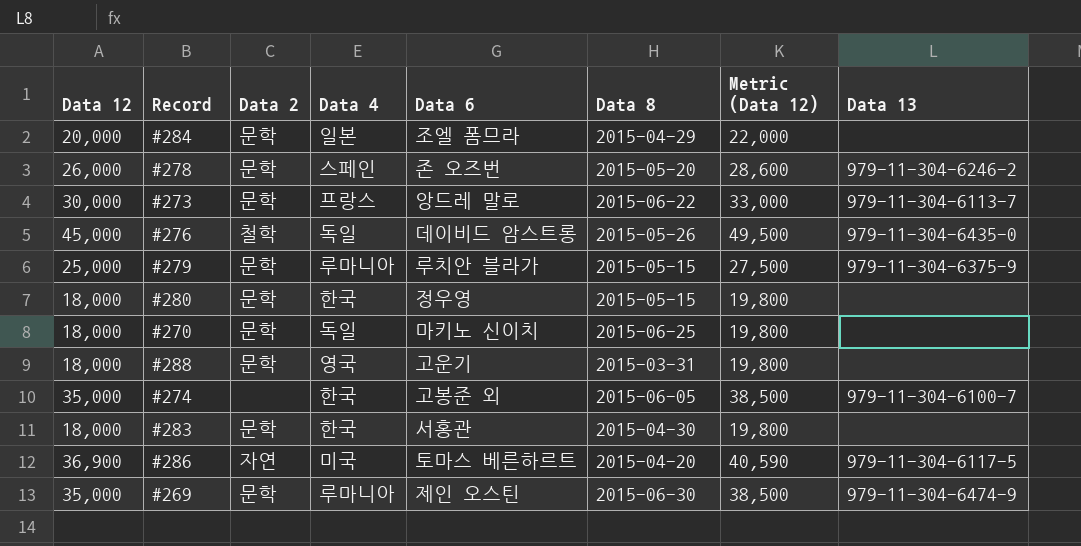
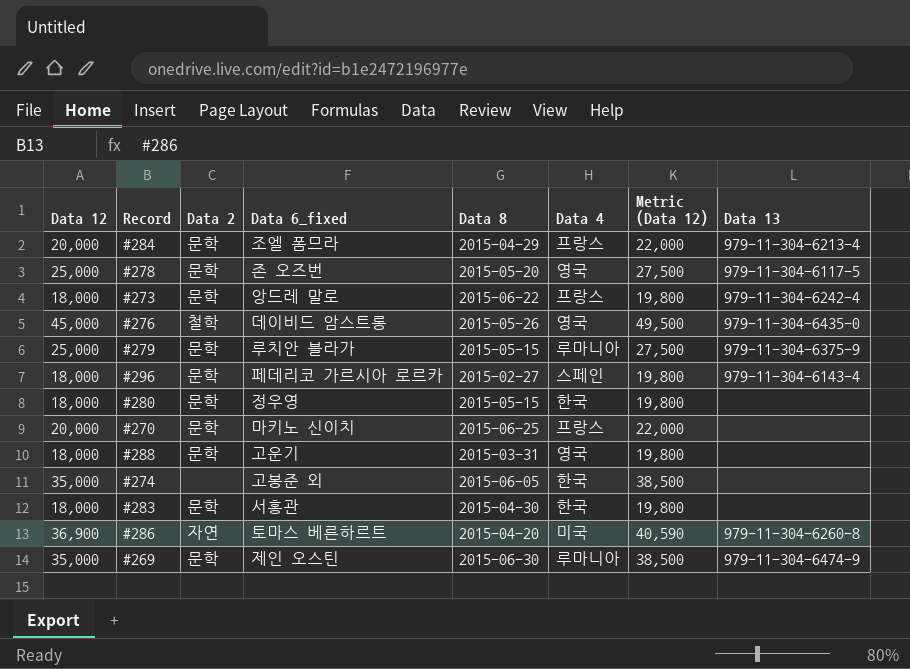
column name: Data 6 -> Data 6_fixed
column Data 4 | position: 4 -> 6
#284 | Data 4: 일본 -> 프랑스
#284 | Data 13: none -> 979-11-304-6213-4
#278 | Data 12: 26,000 -> 25,000
#278 | Data 4: 스페인 -> 영국
#278 | Metric (Data 12): 28,600 -> 27,500
#278 | Data 13: 979-11-304-6246-2 -> 979-11-304-6117-5
#273 | Data 12: 30,000 -> 18,000
#273 | Metric (Data 12): 33,000 -> 19,800
#273 | Data 13: 979-11-304-6113-7 -> 979-11-304-6242-4
#276 | Data 4: 독일 -> 영국
row #296: none -> 18,000 | 문학 | 페데리코 가르시아 로르카 | 2015-02-27 | 스페인 | 19,800 | 979-11-304-6143-4
#270 | Data 12: 18,000 -> 20,000
#270 | Data 4: 독일 -> 프랑스
#270 | Metric (Data 12): 19,800 -> 22,000
#274 | Data 13: 979-11-304-6100-7 -> none
#286 | Data 13: 979-11-304-6117-5 -> 979-11-304-6260-8

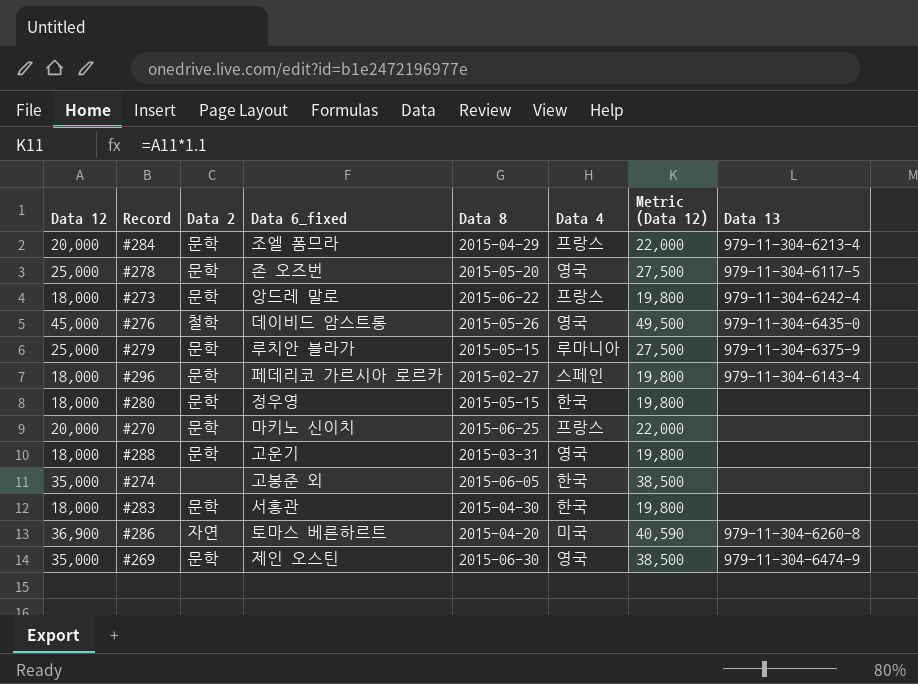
#269 | Data 4: 루마니아 -> 영국

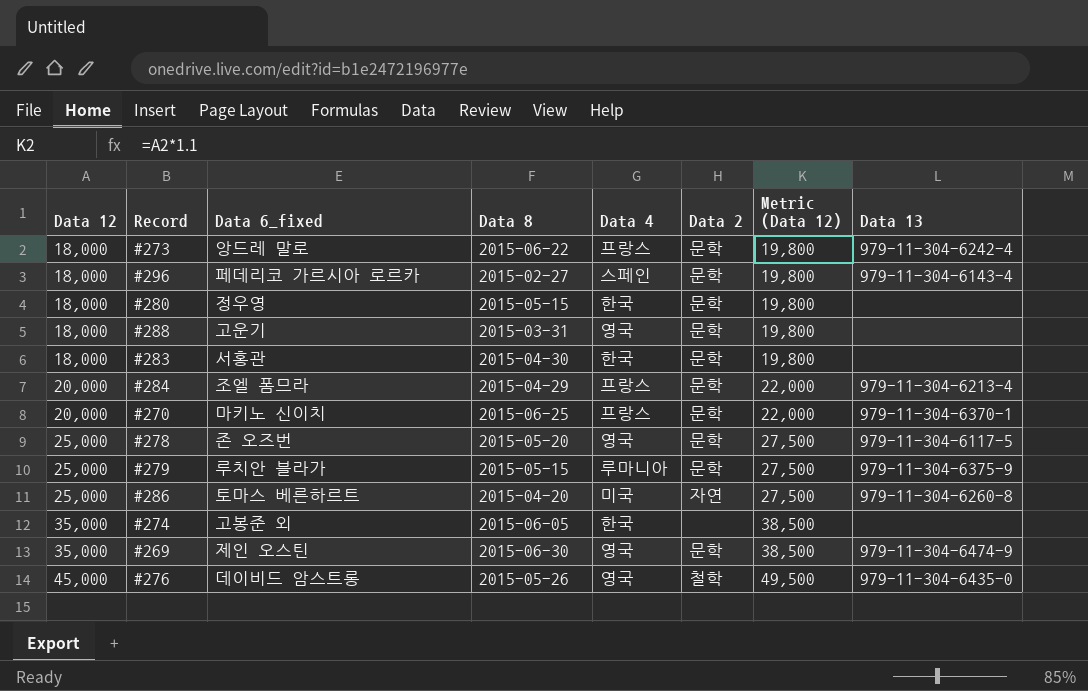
row order: none -> Data 12 ascending
column Data 2 | position: 3 -> 6
#270 | Data 13: none -> 979-11-304-6370-1
#286 | Data 12: 36,900 -> 25,000
#286 | Metric (Data 12): 40,590 -> 27,500

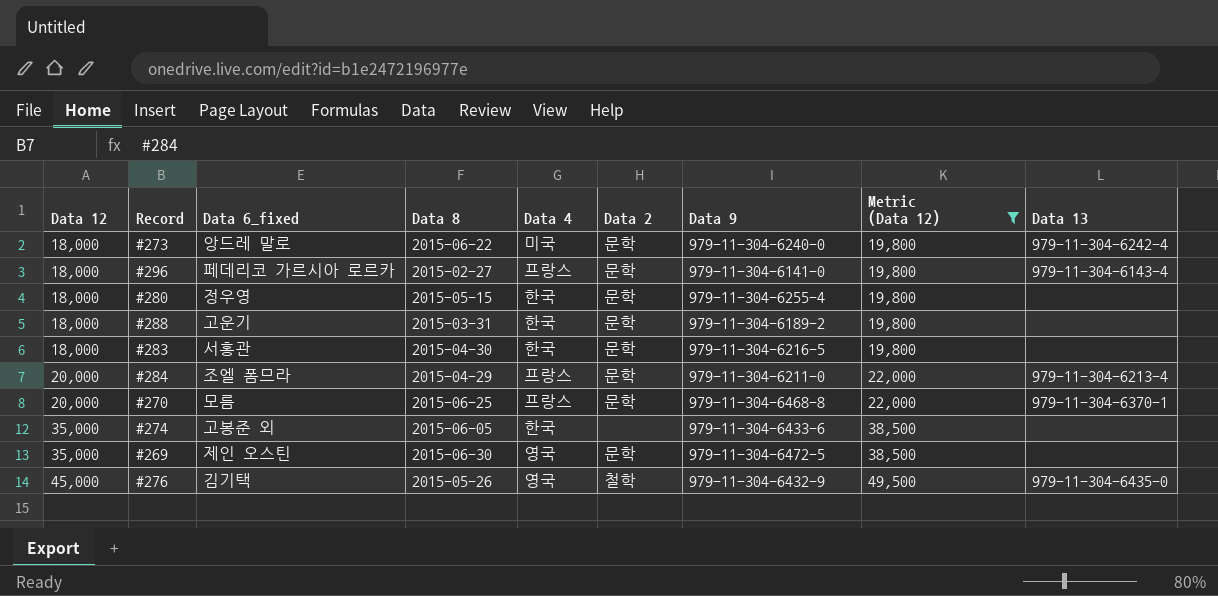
filter: none -> Metric (Data 12) != 27,500
column Data 9 | position: none -> 7
#273 | Data 4: 프랑스 -> 미국
#296 | Data 4: 스페인 -> 프랑스
#288 | Data 4: 영국 -> 한국
#270 | Data 6_fixed: 마키노 신이치 -> 모름
#269 | Data 13: 979-11-304-6474-9 -> none
#276 | Data 6_fixed: 데이비드 암스트롱 -> 김기택

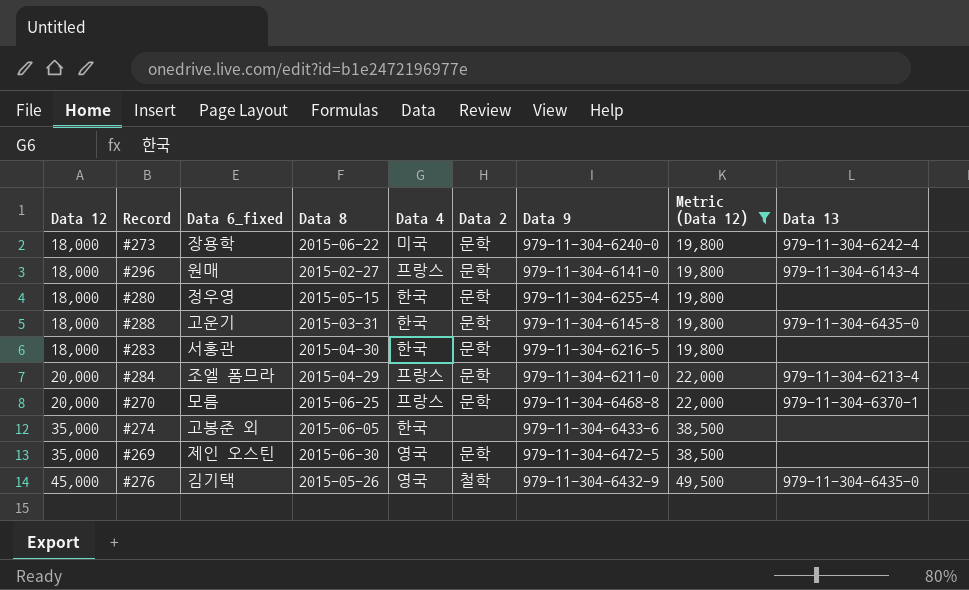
#273 | Data 6_fixed: 앙드레 말로 -> 장용학
#296 | Data 6_fixed: 페데리코 가르시아 로르카 -> 원매
#288 | Data 9: 979-11-304-6189-2 -> 979-11-304-6145-8
#288 | Data 13: none -> 979-11-304-6435-0

